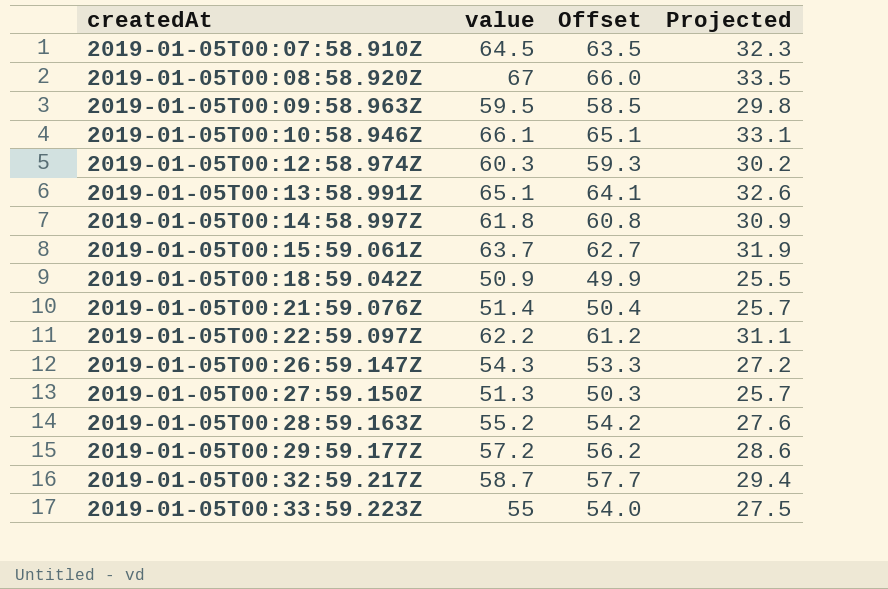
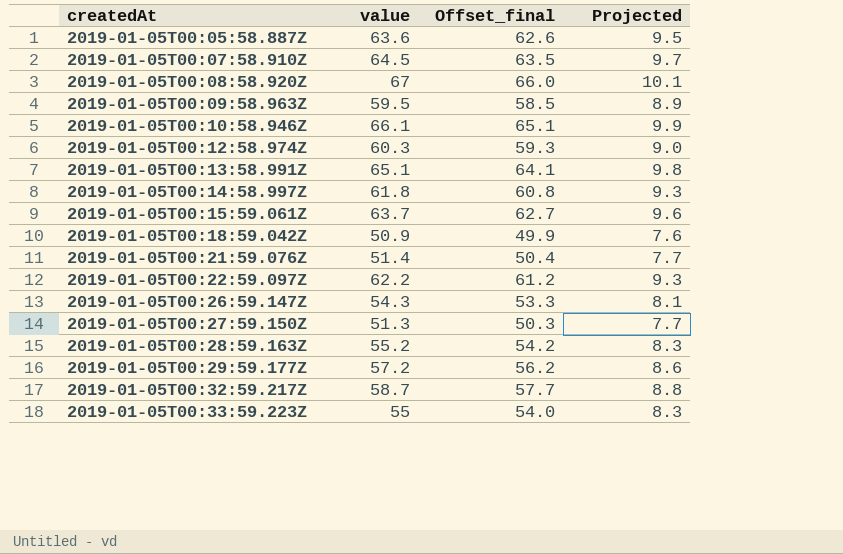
column name: Offset -> Offset_final
column Projected | formula: [value] * 0.5 -> [value] * 0.15
row 2019-01-05T00:05:58.887Z: none -> 63.6 | 62.6 | 9.5

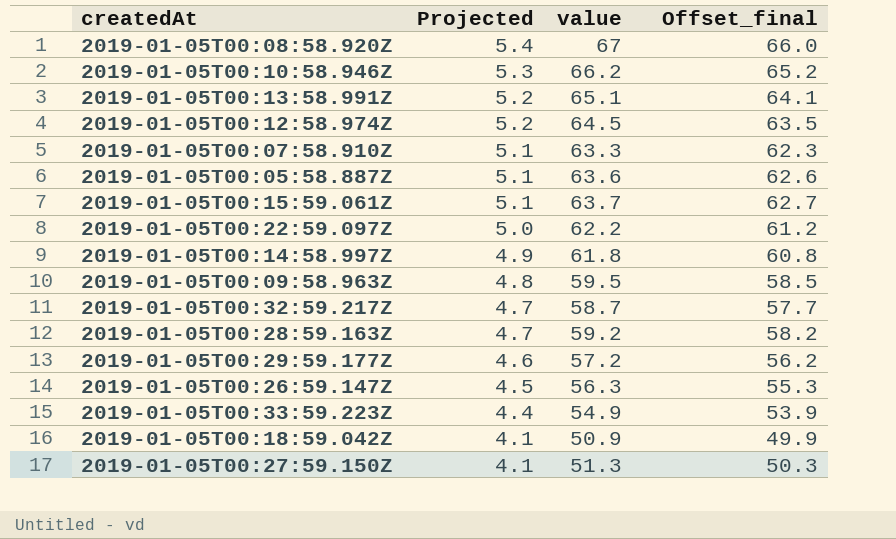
row order: createdAt ascending -> Projected descending
column Projected | formula: [value] * 0.15 -> [value] * 0.08
column Projected | position: 4 -> 2
row 2019-01-05T00:21:59.076Z: 51.4 | 50.4 | 7.7 -> none
2019-01-05T00:10:58.946Z | value: 66.1 -> 66.2
2019-01-05T00:10:58.946Z | Offset_final: 65.1 -> 65.2
2019-01-05T00:12:58.974Z | value: 60.3 -> 64.5
2019-01-05T00:12:58.974Z | Offset_final: 59.3 -> 63.5
2019-01-05T00:07:58.910Z | value: 64.5 -> 63.3
2019-01-05T00:07:58.910Z | Offset_final: 63.5 -> 62.3
2019-01-05T00:28:59.163Z | value: 55.2 -> 59.2
2019-01-05T00:28:59.163Z | Offset_final: 54.2 -> 58.2
2019-01-05T00:26:59.147Z | value: 54.3 -> 56.3
2019-01-05T00:26:59.147Z | Offset_final: 53.3 -> 55.3
2019-01-05T00:33:59.223Z | value: 55 -> 54.9
2019-01-05T00:33:59.223Z | Offset_final: 54.0 -> 53.9

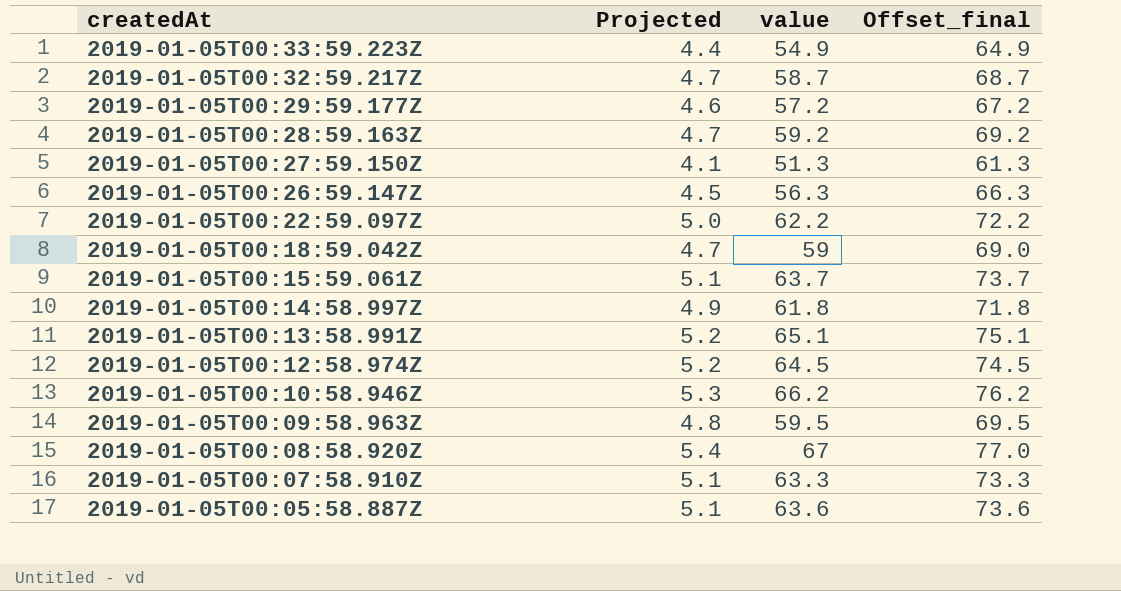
row order: Projected descending -> createdAt descending
column Offset_final | formula: [value] - 1 -> [value] + 10
2019-01-05T00:18:59.042Z | Projected: 4.1 -> 4.7
2019-01-05T00:18:59.042Z | value: 50.9 -> 59

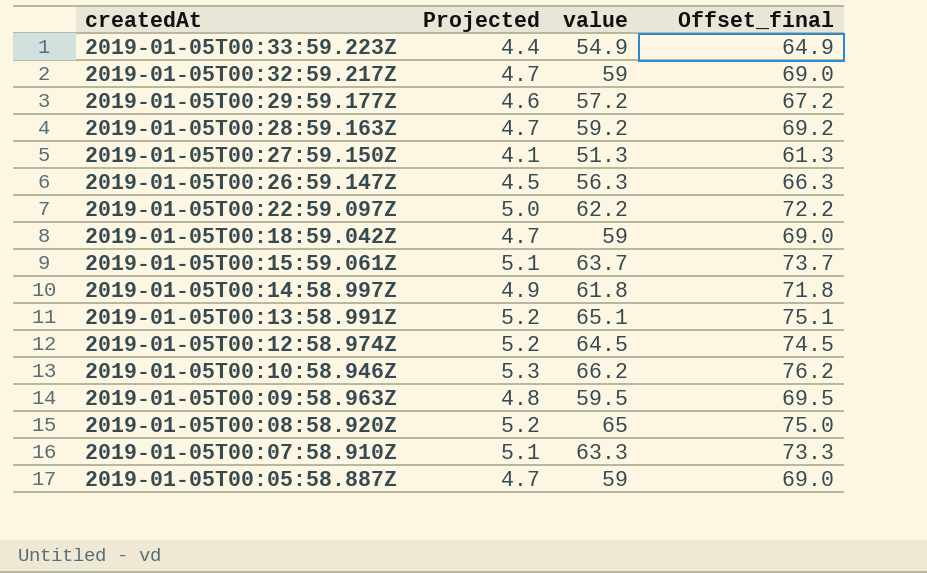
2019-01-05T00:32:59.217Z | value: 58.7 -> 59
2019-01-05T00:32:59.217Z | Offset_final: 68.7 -> 69.0
2019-01-05T00:08:58.920Z | Projected: 5.4 -> 5.2
2019-01-05T00:08:58.920Z | value: 67 -> 65
2019-01-05T00:08:58.920Z | Offset_final: 77.0 -> 75.0
2019-01-05T00:05:58.887Z | Projected: 5.1 -> 4.7
2019-01-05T00:05:58.887Z | value: 63.6 -> 59
2019-01-05T00:05:58.887Z | Offset_final: 73.6 -> 69.0

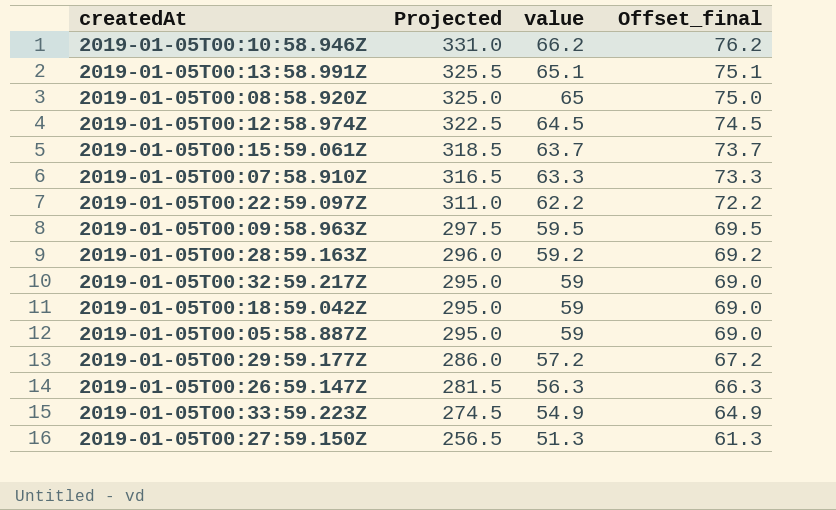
row order: createdAt descending -> Projected descending
column Projected | formula: [value] * 0.08 -> [value] * 5
row 2019-01-05T00:14:58.997Z: 4.9 | 61.8 | 71.8 -> none

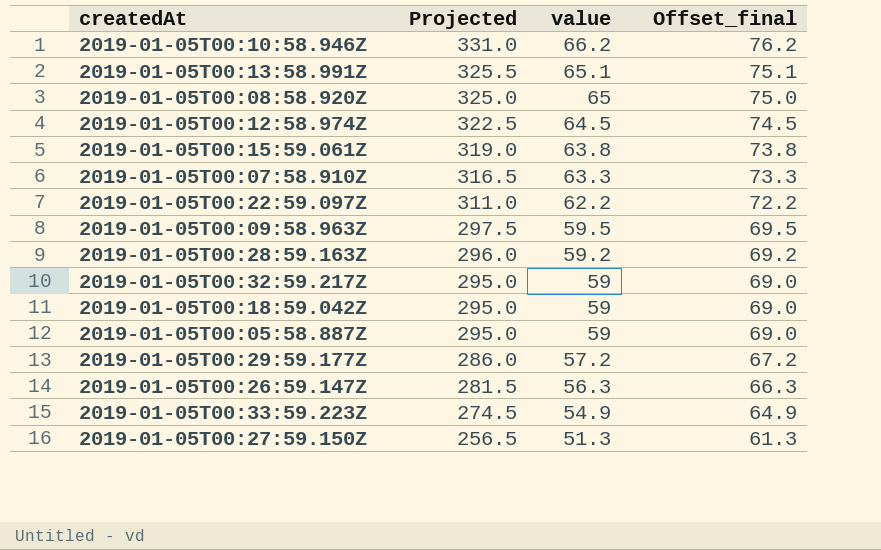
2019-01-05T00:15:59.061Z | Projected: 318.5 -> 319.0
2019-01-05T00:15:59.061Z | value: 63.7 -> 63.8
2019-01-05T00:15:59.061Z | Offset_final: 73.7 -> 73.8

